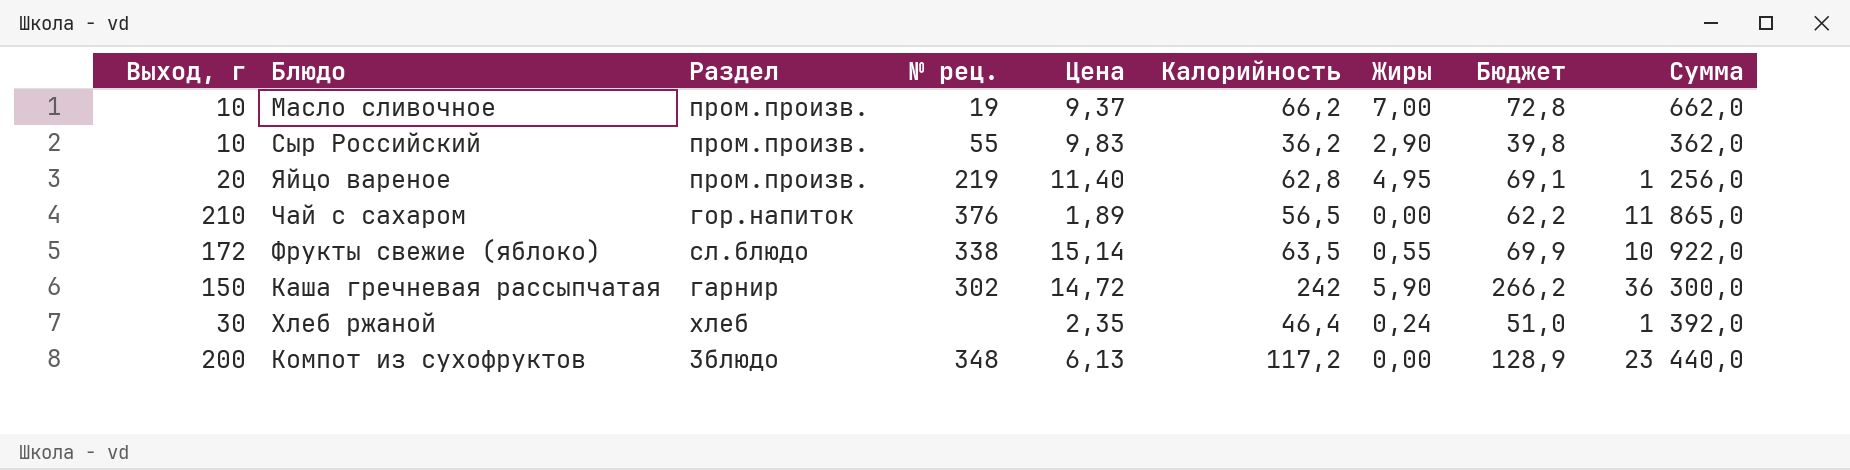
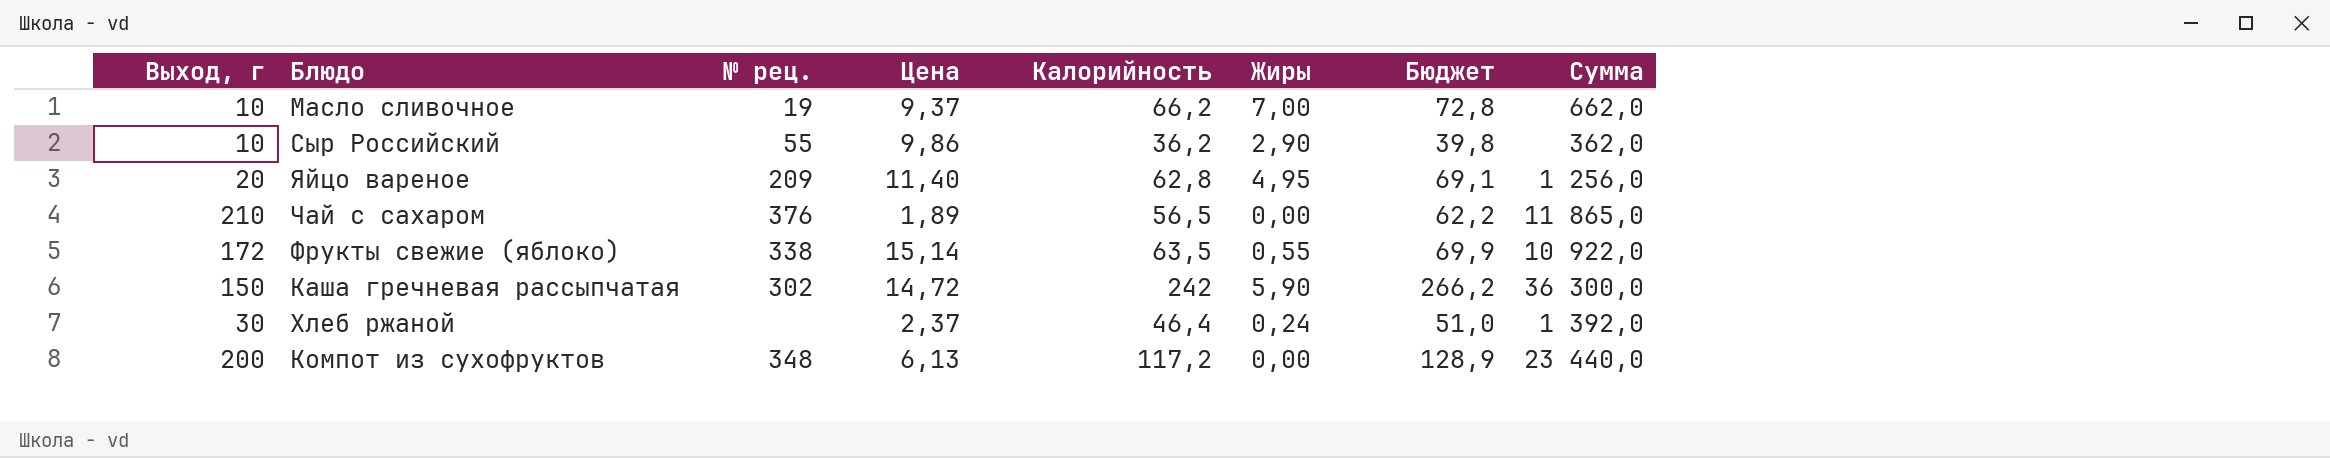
column Раздел | position: 3 -> none
Сыр Российский | Цена: 9,83 -> 9,86
Яйцо вареное | № рец.: 219 -> 209
Хлеб ржаной | Цена: 2,35 -> 2,37

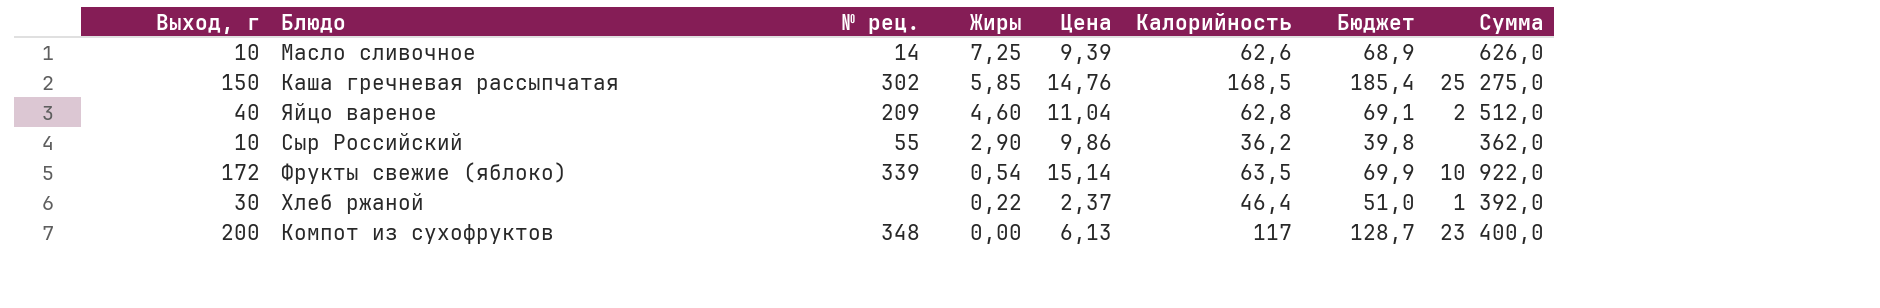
row order: none -> Жиры descending
column Жиры | position: 6 -> 4
row Чай с сахаром: 210 | 376 | 1,89 | 56,5 | 0,00 | 62,2 | 11 865,0 -> none
Масло сливочное | № рец.: 19 -> 14
Масло сливочное | Жиры: 7,00 -> 7,25
Масло сливочное | Цена: 9,37 -> 9,39
Масло сливочное | Калорийность: 66,2 -> 62,6
Масло сливочное | Бюджет: 72,8 -> 68,9
Масло сливочное | Сумма: 662,0 -> 626,0
Каша гречневая рассыпчатая | Жиры: 5,90 -> 5,85
Каша гречневая рассыпчатая | Цена: 14,72 -> 14,76
Каша гречневая рассыпчатая | Калорийность: 242 -> 168,5
Каша гречневая рассыпчатая | Бюджет: 266,2 -> 185,4
Каша гречневая рассыпчатая | Сумма: 36 300,0 -> 25 275,0
Яйцо вареное | Выход, г: 20 -> 40
Яйцо вареное | Жиры: 4,95 -> 4,60
Яйцо вареное | Цена: 11,40 -> 11,04
Яйцо вареное | Сумма: 1 256,0 -> 2 512,0
Фрукты свежие (яблоко) | № рец.: 338 -> 339
Фрукты свежие (яблоко) | Жиры: 0,55 -> 0,54
Хлеб ржаной | Жиры: 0,24 -> 0,22
Компот из сухофруктов | Калорийность: 117,2 -> 117
Компот из сухофруктов | Бюджет: 128,9 -> 128,7
Компот из сухофруктов | Сумма: 23 440,0 -> 23 400,0

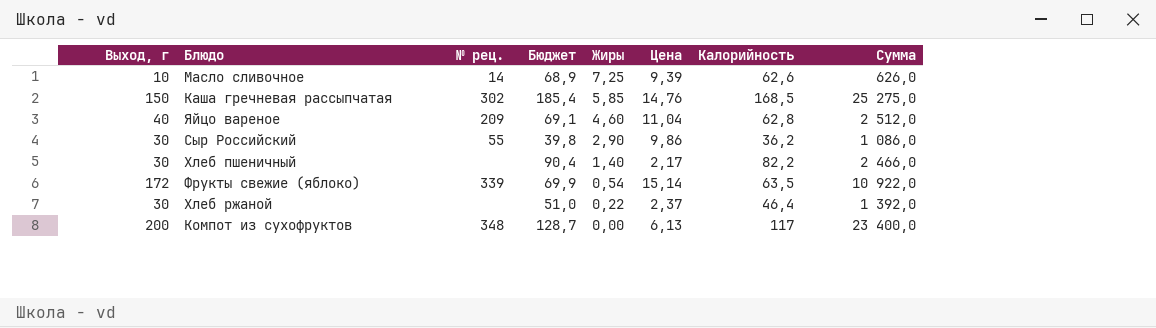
column Бюджет | position: 7 -> 4
Сыр Российский | Выход, г: 10 -> 30
Сыр Российский | Сумма: 362,0 -> 1 086,0
row Хлеб пшеничный: none -> 30 | none | 90,4 | 1,40 | 2,17 | 82,2 | 2 466,0

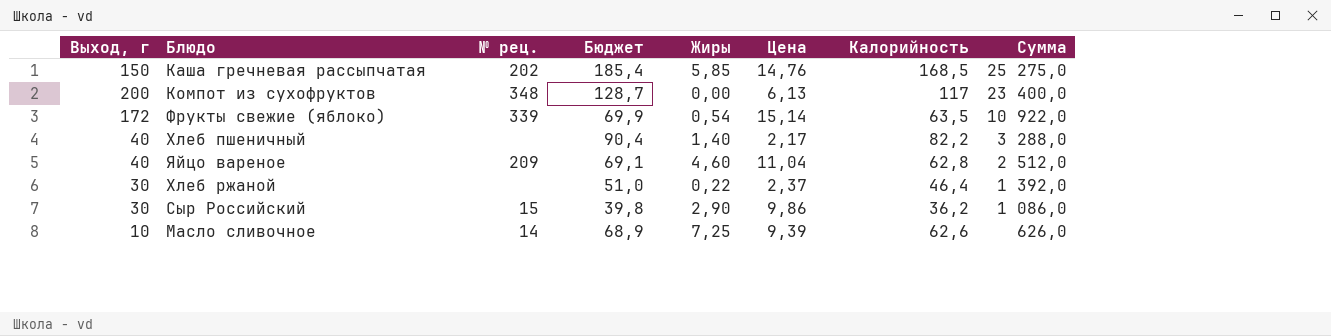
row order: Жиры descending -> Сумма descending
Каша гречневая рассыпчатая | № рец.: 302 -> 202
Хлеб пшеничный | Выход, г: 30 -> 40
Хлеб пшеничный | Сумма: 2 466,0 -> 3 288,0
Сыр Российский | № рец.: 55 -> 15

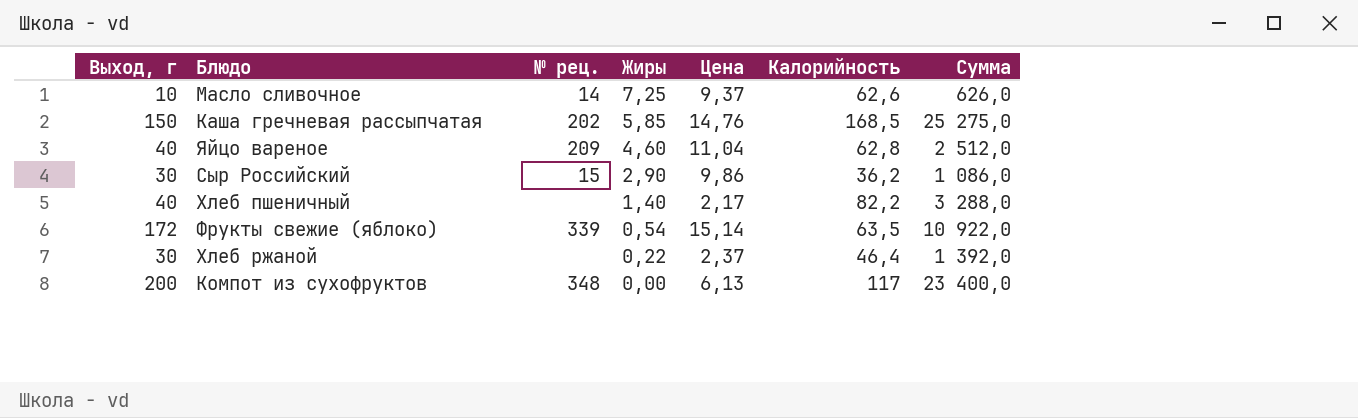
row order: Сумма descending -> Жиры descending
column Бюджет | formula: [Калорийность] * 1,1 -> none
Масло сливочное | Цена: 9,39 -> 9,37

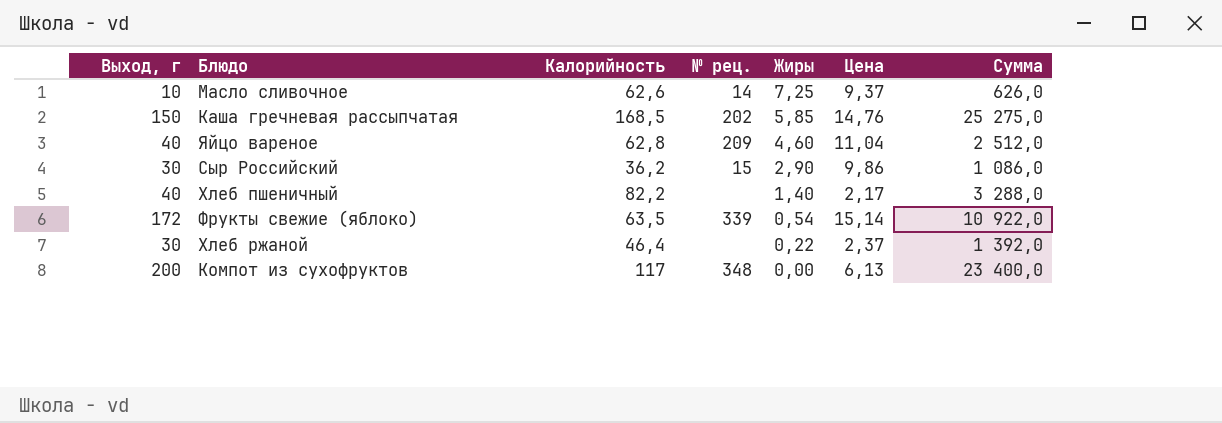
column Калорийность | position: 6 -> 3

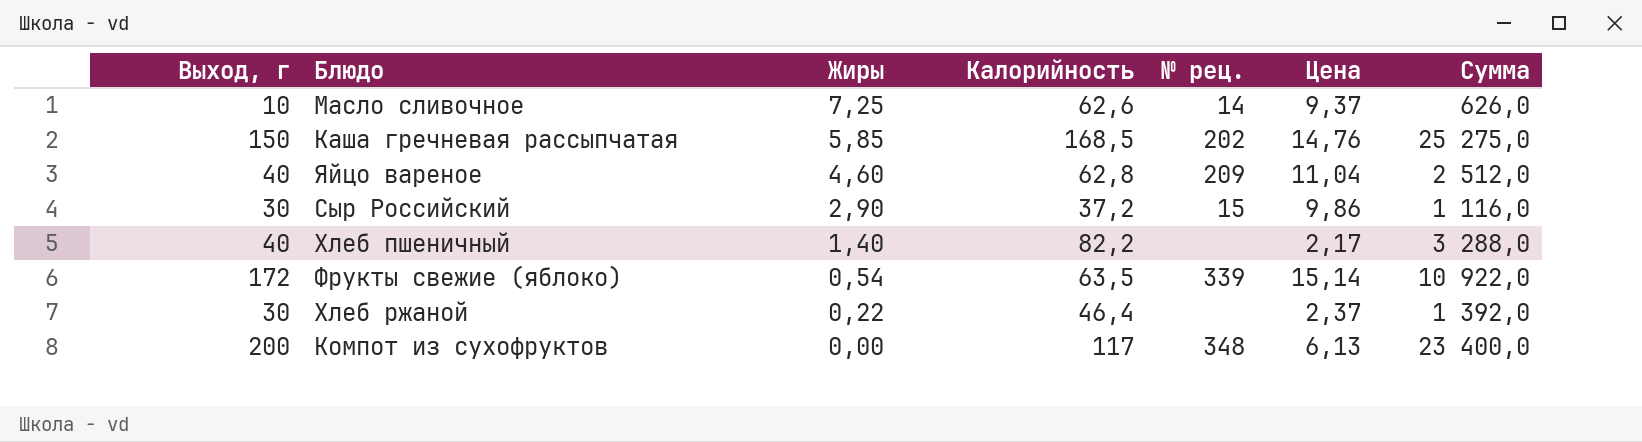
column Жиры | position: 5 -> 3
Сыр Российский | Калорийность: 36,2 -> 37,2
Сыр Российский | Сумма: 1 086,0 -> 1 116,0

